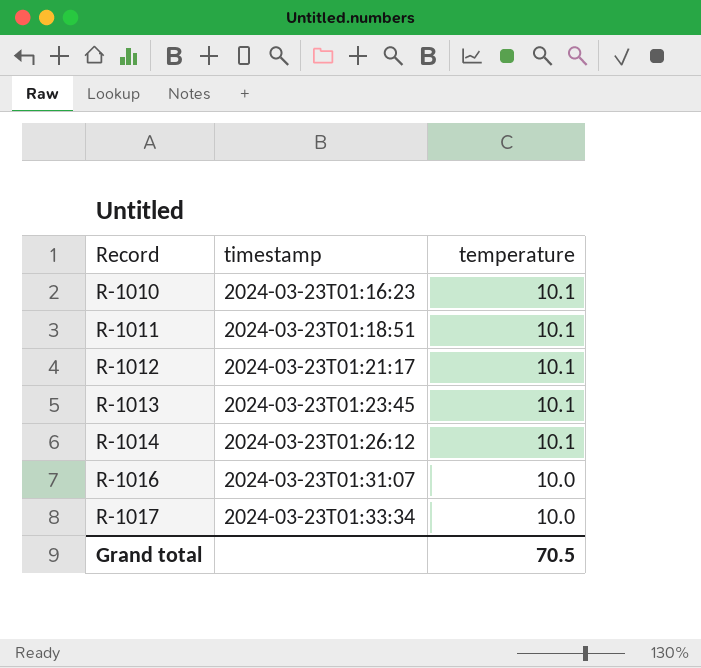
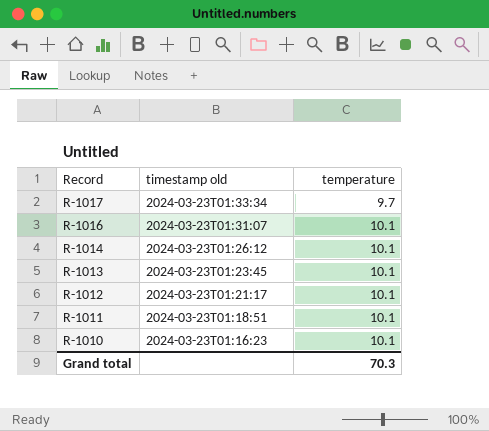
row order: Record ascending -> Record descending
column name: timestamp -> timestamp old
R-1017 | temperature: 10.0 -> 9.7
R-1016 | temperature: 10.0 -> 10.1
Grand total | temperature: 70.5 -> 70.3

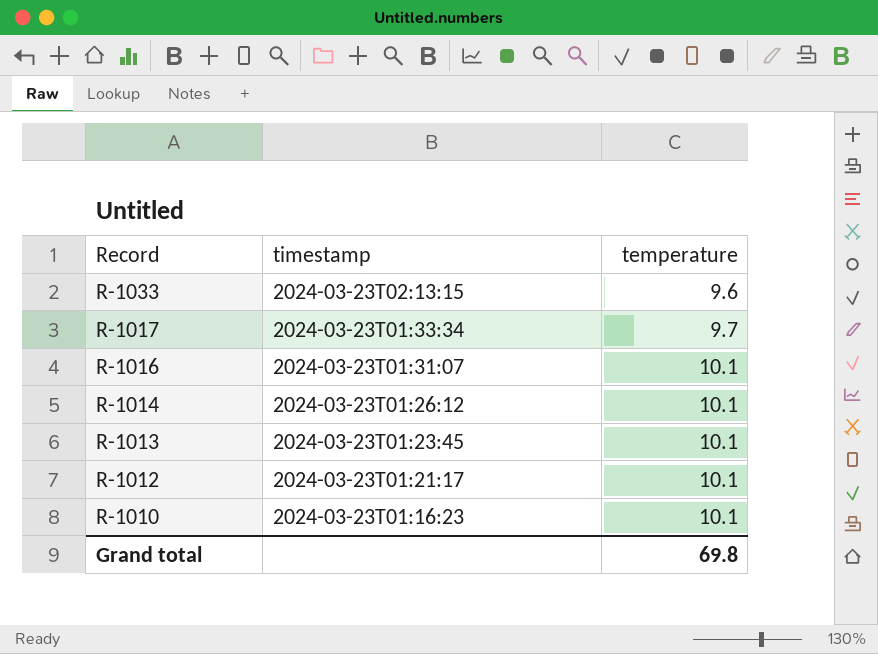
column name: timestamp old -> timestamp
row R-1011: 2024-03-23T01:18:51 | 10.1 -> none
row R-1033: none -> 2024-03-23T02:13:15 | 9.6
Grand total | temperature: 70.3 -> 69.8

